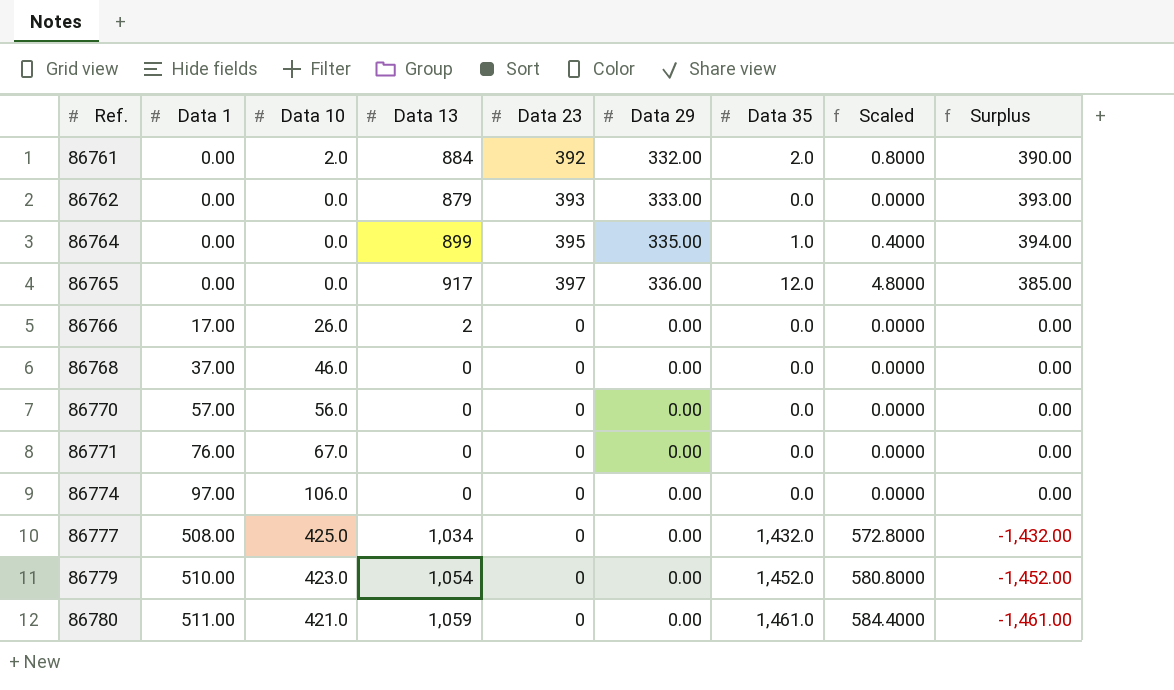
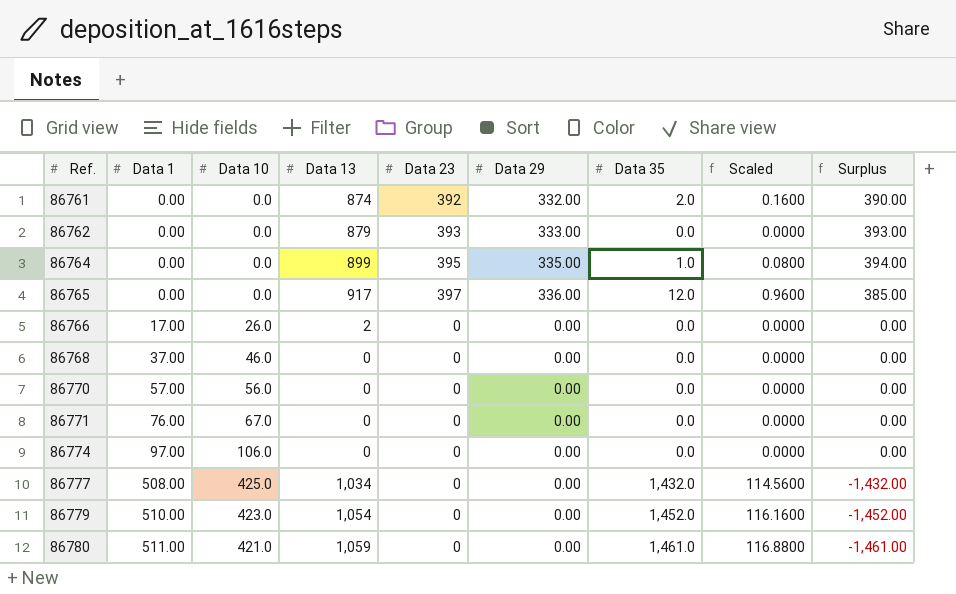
column Scaled | formula: [Data 35] * 0.4 -> [Data 35] * 0.08
86761 | Data 10: 2.0 -> 0.0
86761 | Data 13: 884 -> 874

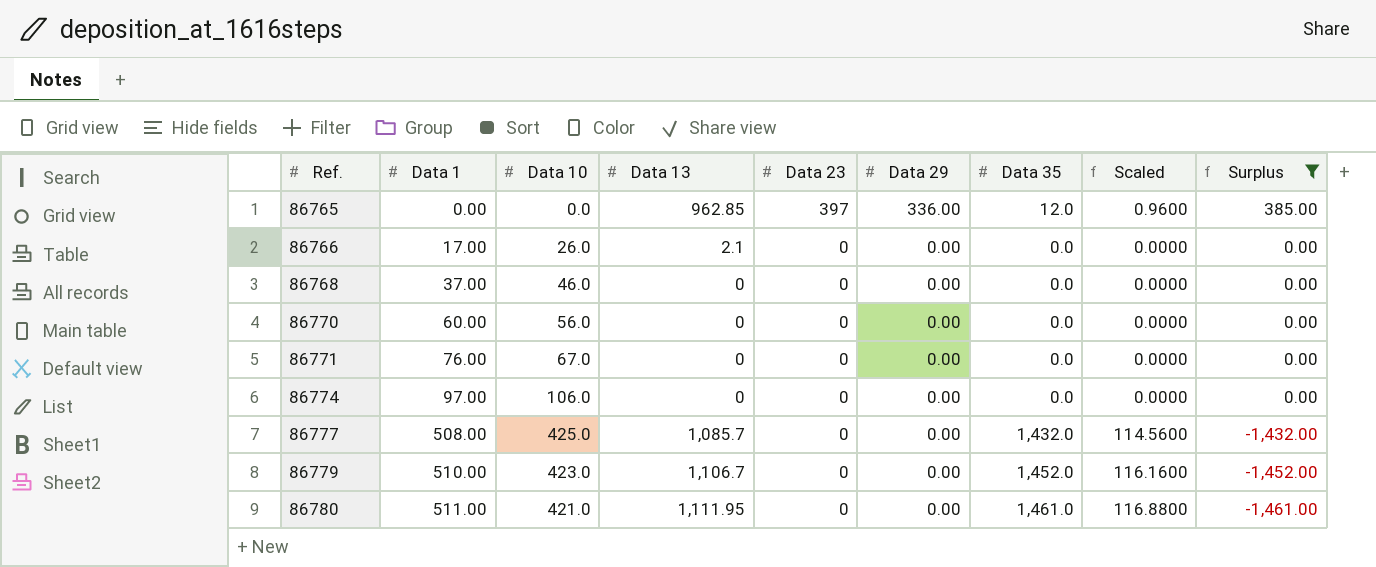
filter: none -> Surplus <= 385.00
86765 | Data 13: 917 -> 962.85
86766 | Data 13: 2 -> 2.1
86770 | Data 1: 57.00 -> 60.00
86777 | Data 13: 1,034 -> 1,085.7
86779 | Data 13: 1,054 -> 1,106.7
86780 | Data 13: 1,059 -> 1,111.95

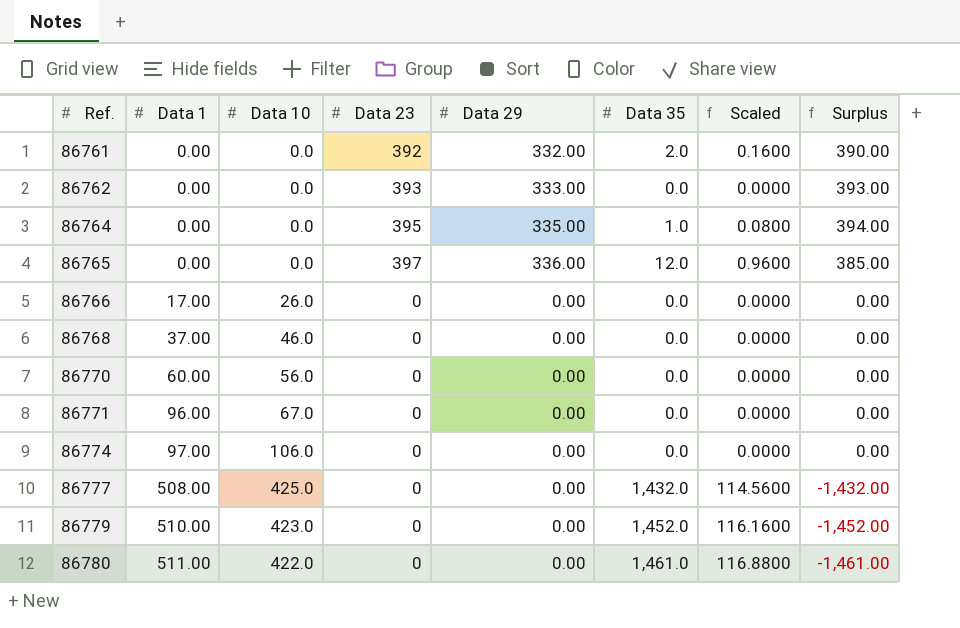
filter: Surplus <= 385.00 -> none
column Data 13 | position: 4 -> none
86771 | Data 1: 76.00 -> 96.00
86780 | Data 10: 421.0 -> 422.0

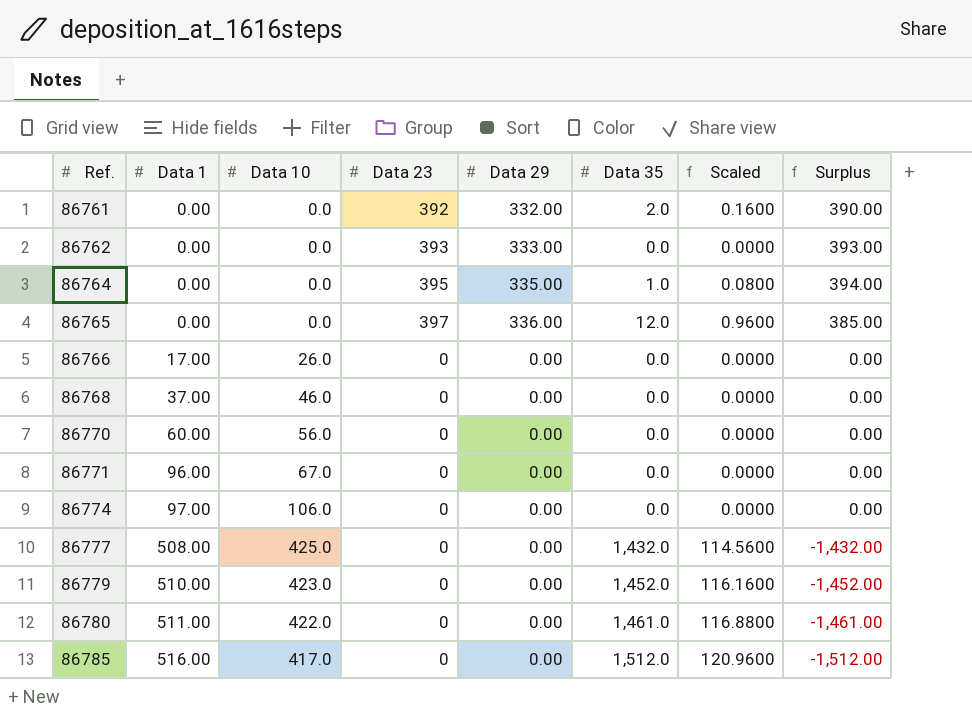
row 86785: none -> 516.00 | 417.0 | 0 | 0.00 | 1,512.0 | 120.9600 | -1,512.00

